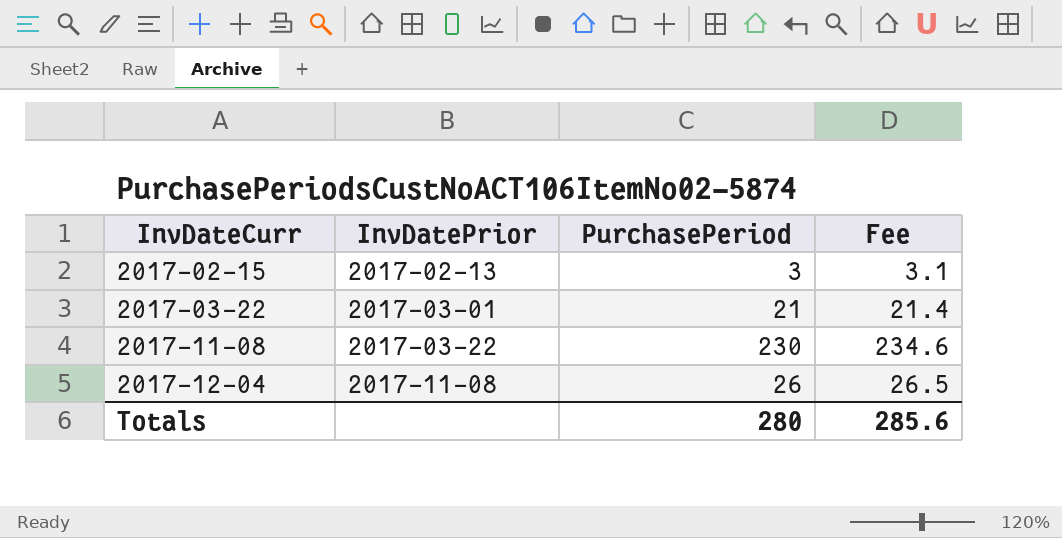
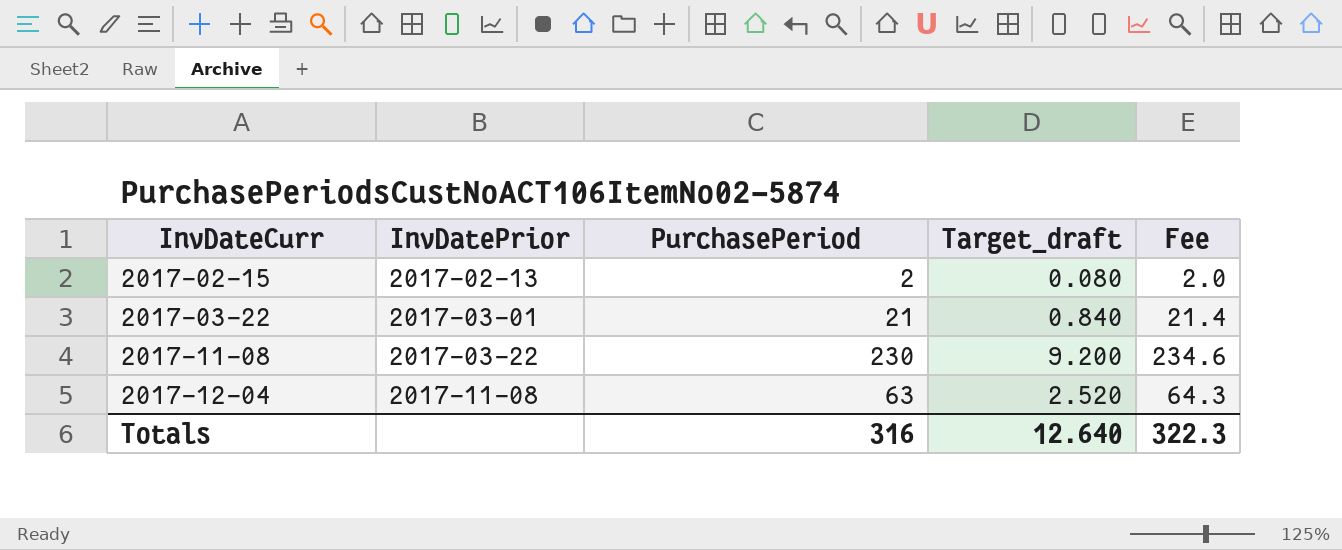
column Target_draft | formula: none -> [PurchasePeriod] * 0.04
2017-02-15 | PurchasePeriod: 3 -> 2
2017-02-15 | Fee: 3.1 -> 2.0
2017-12-04 | PurchasePeriod: 26 -> 63
2017-12-04 | Fee: 26.5 -> 64.3
Totals | PurchasePeriod: 280 -> 316
Totals | Fee: 285.6 -> 322.3

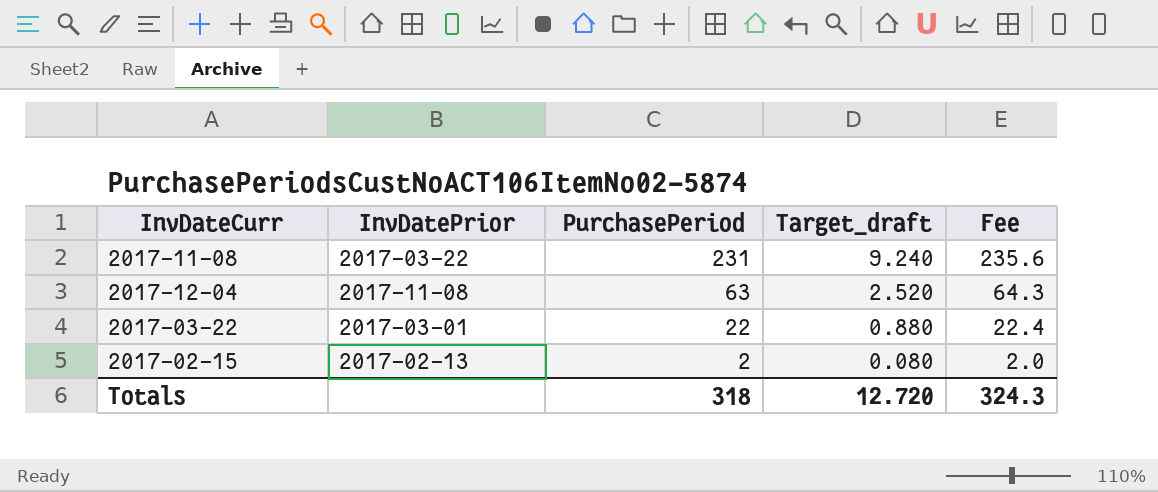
row order: InvDateCurr ascending -> PurchasePeriod descending
2017-11-08 | PurchasePeriod: 230 -> 231
2017-11-08 | Target_draft: 9.200 -> 9.240
2017-11-08 | Fee: 234.6 -> 235.6
2017-03-22 | PurchasePeriod: 21 -> 22
2017-03-22 | Target_draft: 0.840 -> 0.880
2017-03-22 | Fee: 21.4 -> 22.4
Totals | PurchasePeriod: 316 -> 318
Totals | Target_draft: 12.640 -> 12.720
Totals | Fee: 322.3 -> 324.3

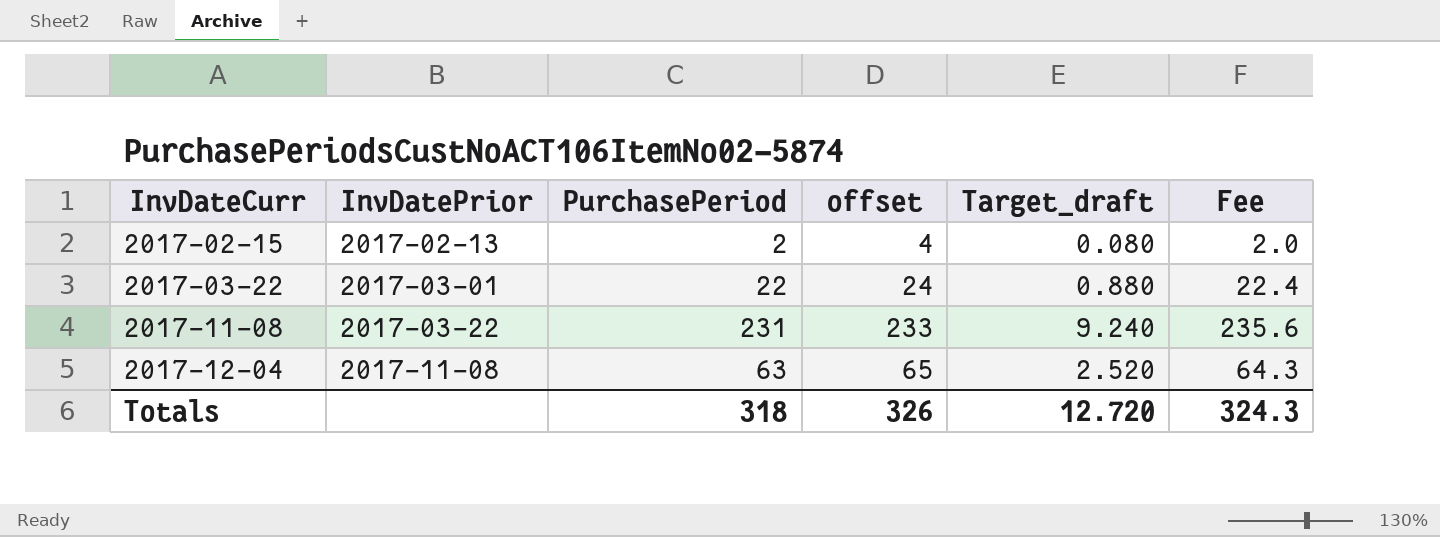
row order: PurchasePeriod descending -> InvDateCurr ascending
column offset | formula: none -> [PurchasePeriod] + 2

